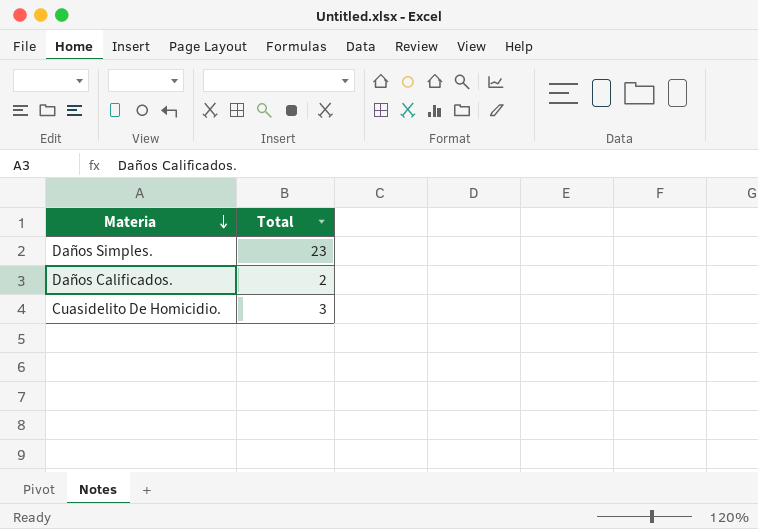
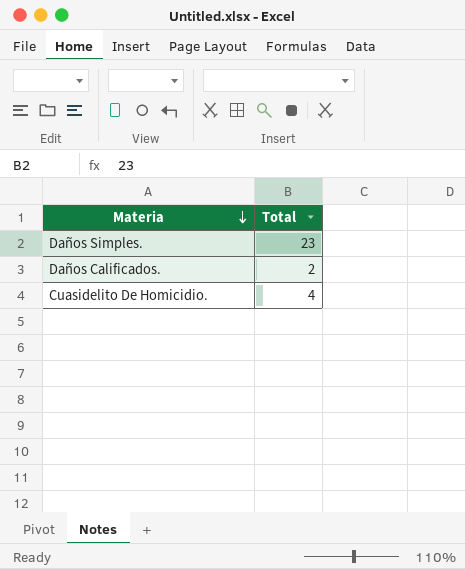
Cuasidelito De Homicidio. | Total: 3 -> 4

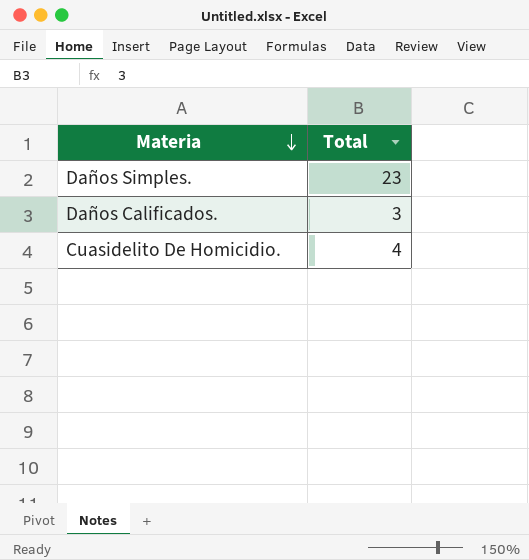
Daños Calificados. | Total: 2 -> 3

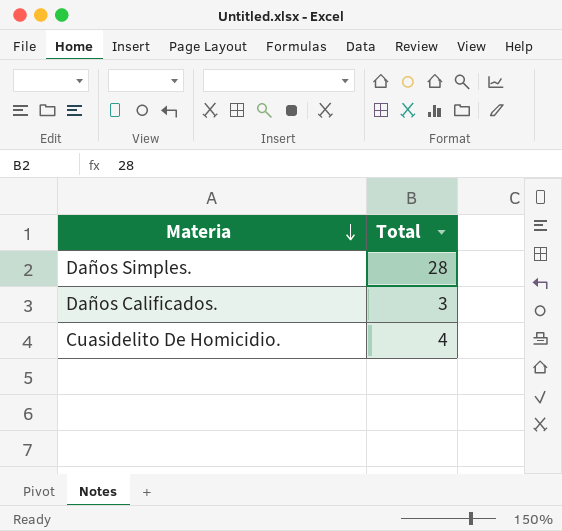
Daños Simples. | Total: 23 -> 28

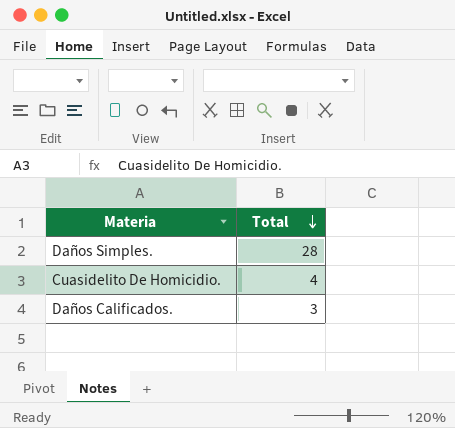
row order: Materia descending -> Total descending

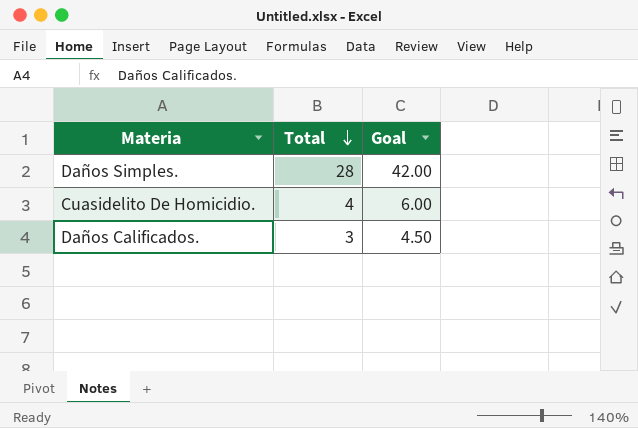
column Goal | formula: none -> [Total] * 1.5

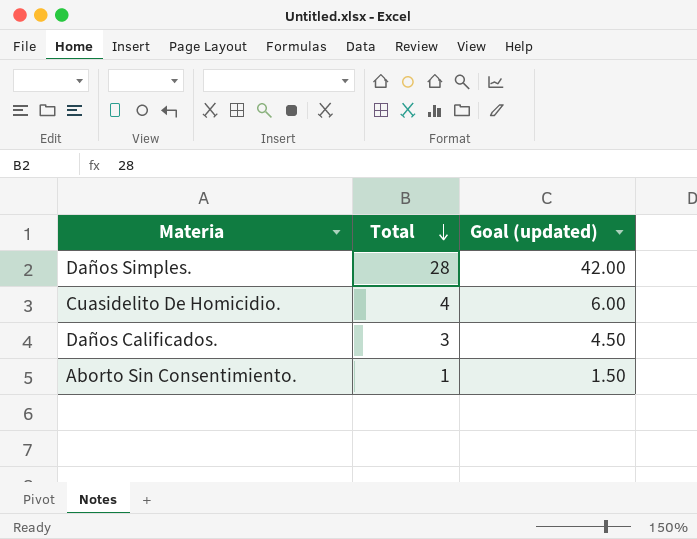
column name: Goal -> Goal (updated)
row Aborto Sin Consentimiento.: none -> 1 | 1.50

